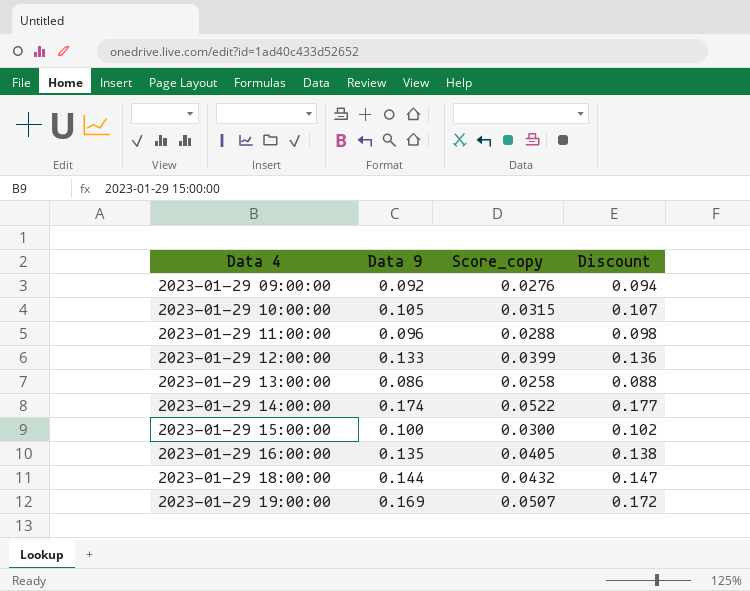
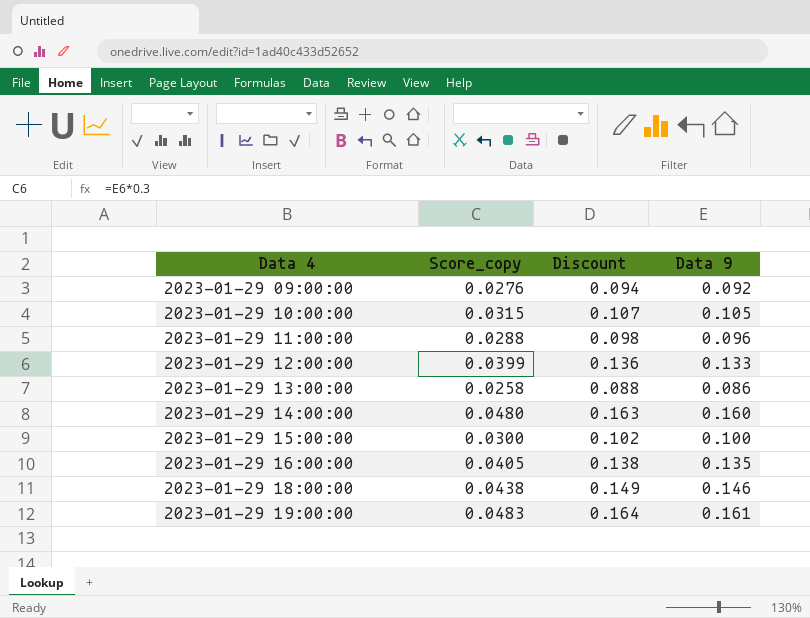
column Data 9 | position: 2 -> 4
2023-01-29 14:00:00 | Score_copy: 0.0522 -> 0.0480
2023-01-29 14:00:00 | Discount: 0.177 -> 0.163
2023-01-29 14:00:00 | Data 9: 0.174 -> 0.160
2023-01-29 18:00:00 | Score_copy: 0.0432 -> 0.0438
2023-01-29 18:00:00 | Discount: 0.147 -> 0.149
2023-01-29 18:00:00 | Data 9: 0.144 -> 0.146
2023-01-29 19:00:00 | Score_copy: 0.0507 -> 0.0483
2023-01-29 19:00:00 | Discount: 0.172 -> 0.164
2023-01-29 19:00:00 | Data 9: 0.169 -> 0.161

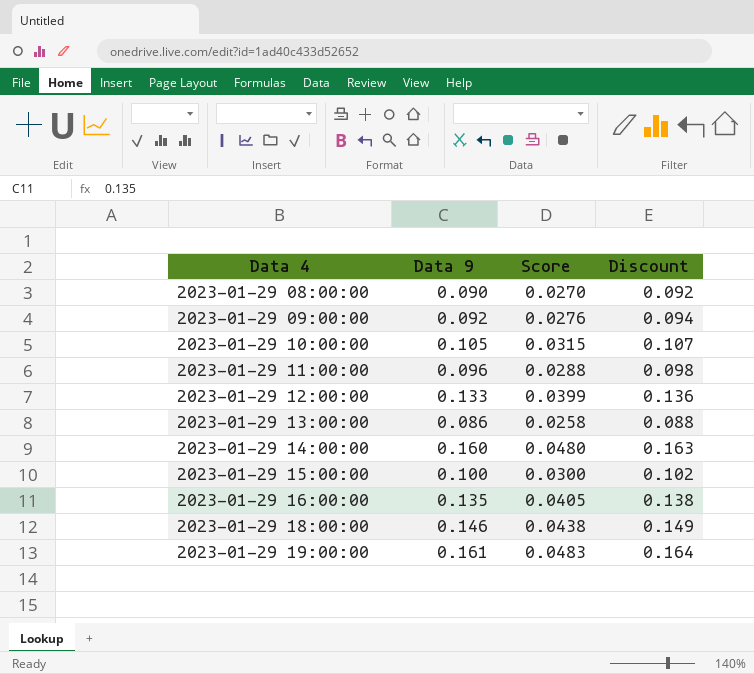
column Data 9 | position: 4 -> 2
column name: Score_copy -> Score
row 2023-01-29 08:00:00: none -> 0.090 | 0.0270 | 0.092

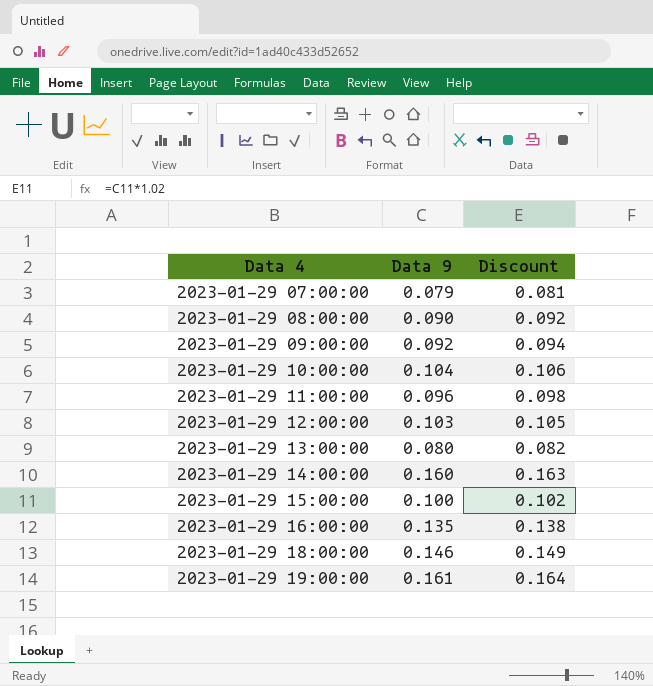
column Score | formula: [Data 9] * 0.3 -> none
row 2023-01-29 07:00:00: none -> 0.079 | 0.081
2023-01-29 10:00:00 | Data 9: 0.105 -> 0.104
2023-01-29 10:00:00 | Discount: 0.107 -> 0.106
2023-01-29 12:00:00 | Data 9: 0.133 -> 0.103
2023-01-29 12:00:00 | Discount: 0.136 -> 0.105
2023-01-29 13:00:00 | Data 9: 0.086 -> 0.080
2023-01-29 13:00:00 | Discount: 0.088 -> 0.082

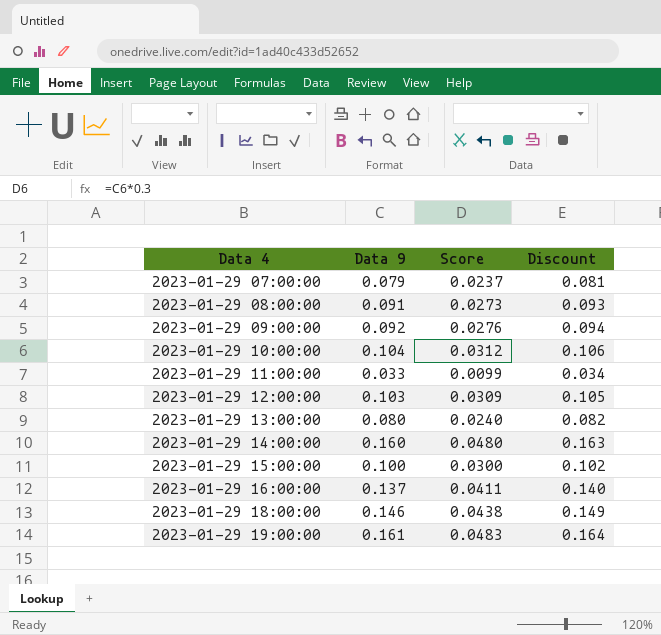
column Score | formula: none -> [Data 9] * 0.3
2023-01-29 08:00:00 | Data 9: 0.090 -> 0.091
2023-01-29 08:00:00 | Discount: 0.092 -> 0.093
2023-01-29 11:00:00 | Data 9: 0.096 -> 0.033
2023-01-29 11:00:00 | Discount: 0.098 -> 0.034
2023-01-29 16:00:00 | Data 9: 0.135 -> 0.137
2023-01-29 16:00:00 | Discount: 0.138 -> 0.140

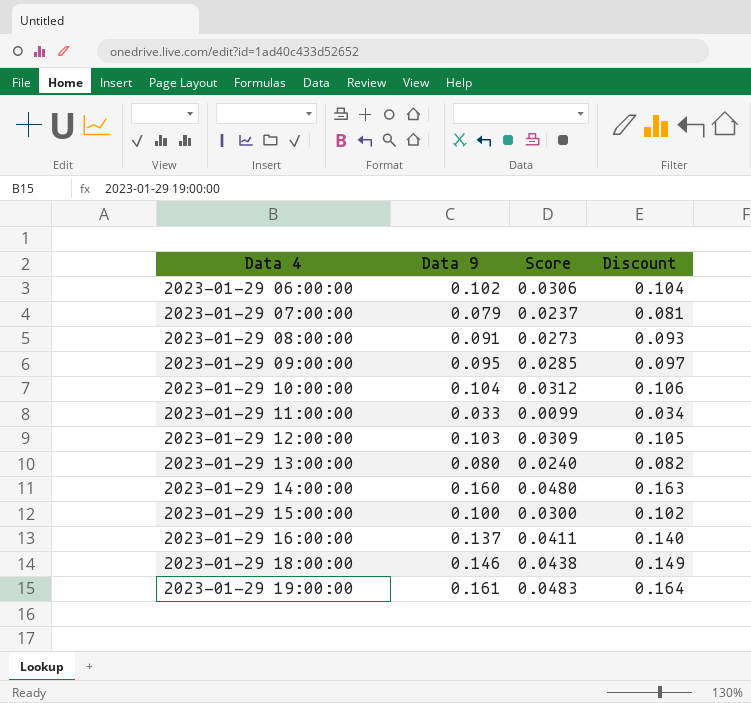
row 2023-01-29 06:00:00: none -> 0.102 | 0.0306 | 0.104
2023-01-29 09:00:00 | Data 9: 0.092 -> 0.095
2023-01-29 09:00:00 | Score: 0.0276 -> 0.0285
2023-01-29 09:00:00 | Discount: 0.094 -> 0.097

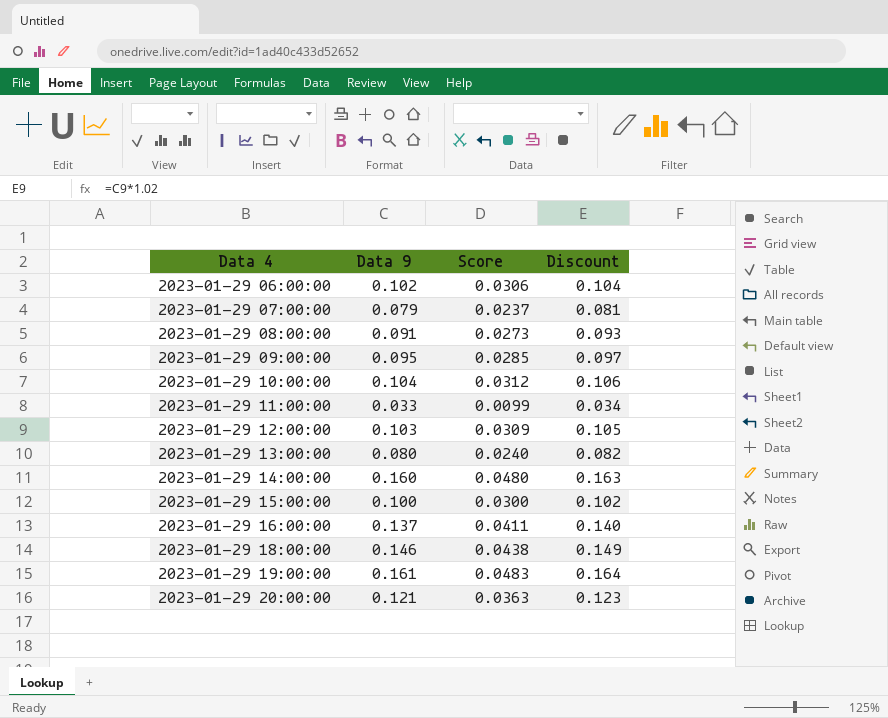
row 2023-01-29 20:00:00: none -> 0.121 | 0.0363 | 0.123

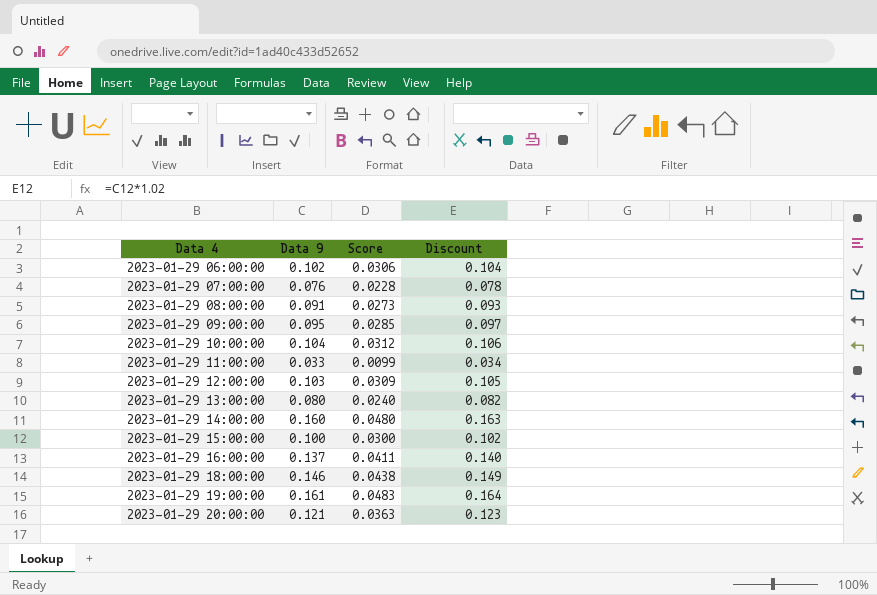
2023-01-29 07:00:00 | Data 9: 0.079 -> 0.076
2023-01-29 07:00:00 | Score: 0.0237 -> 0.0228
2023-01-29 07:00:00 | Discount: 0.081 -> 0.078

